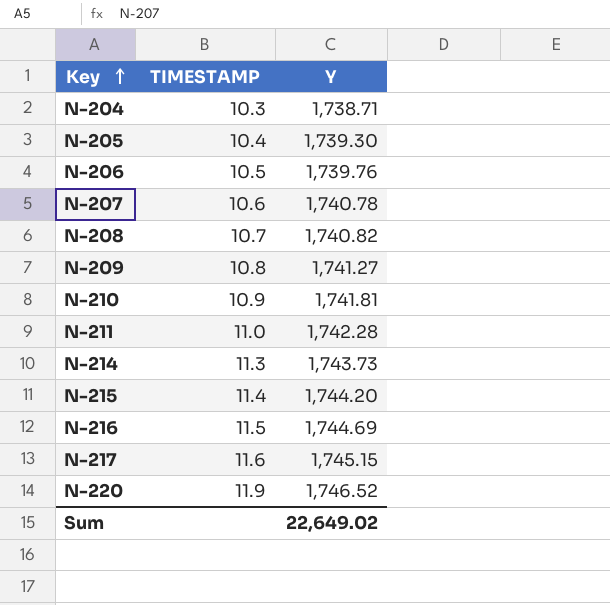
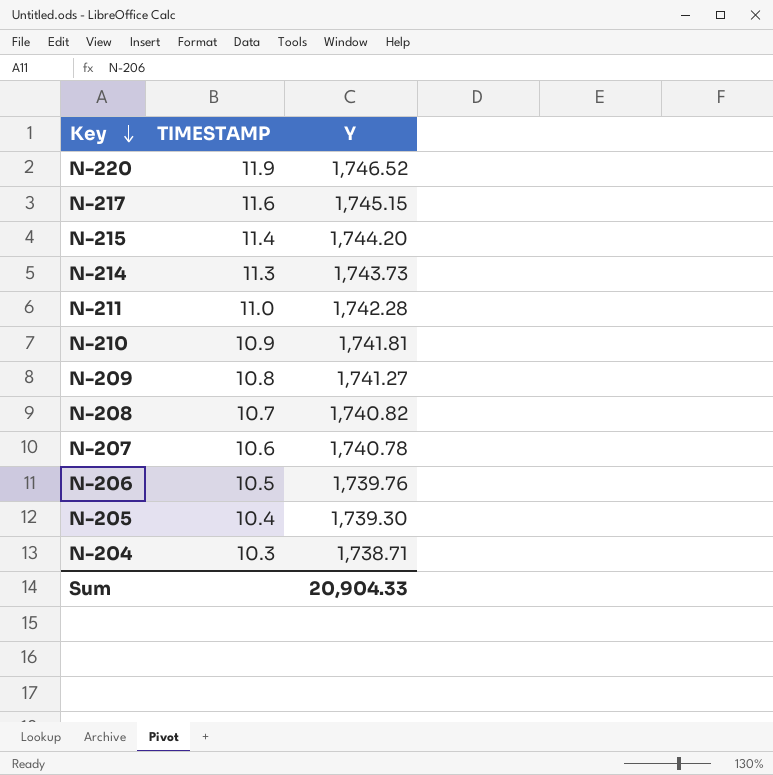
row order: Key ascending -> Key descending
row N-216: 11.5 | 1,744.69 -> none
Sum | Y: 22,649.02 -> 20,904.33

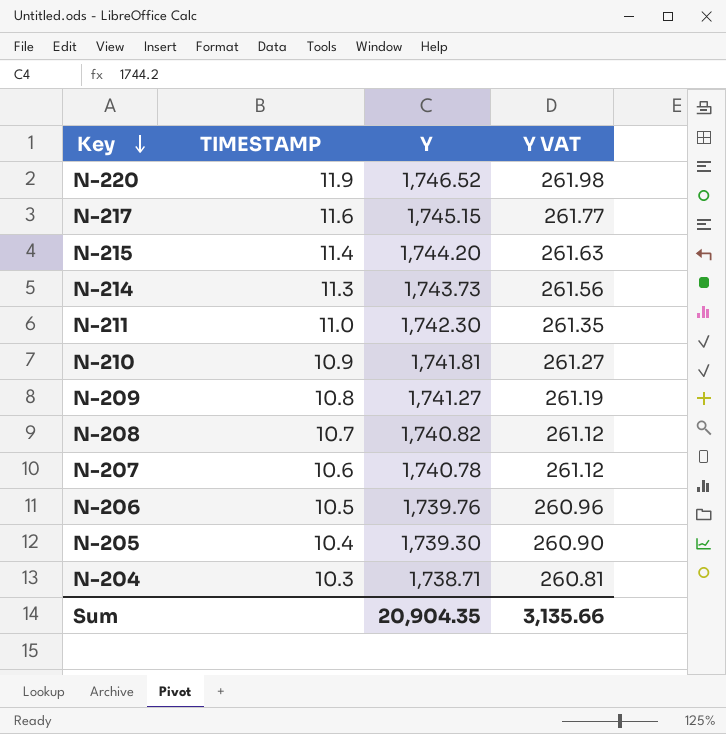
column Y VAT | formula: none -> [Y] * 0.15
N-211 | Y: 1,742.28 -> 1,742.30
Sum | Y: 20,904.33 -> 20,904.35

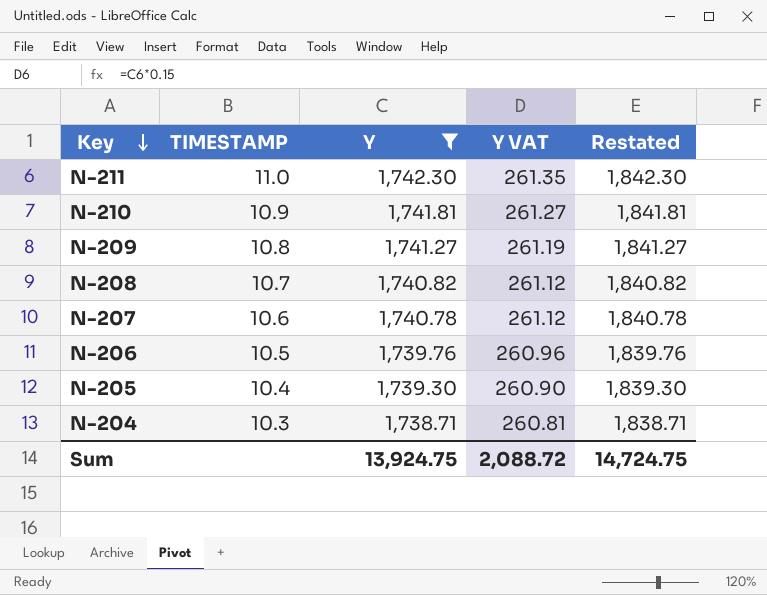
filter: none -> Y <= 1,742.30
column Restated | formula: none -> [Y] + 100
Sum | Y: 20,904.35 -> 13,924.75
Sum | Y VAT: 3,135.66 -> 2,088.72

